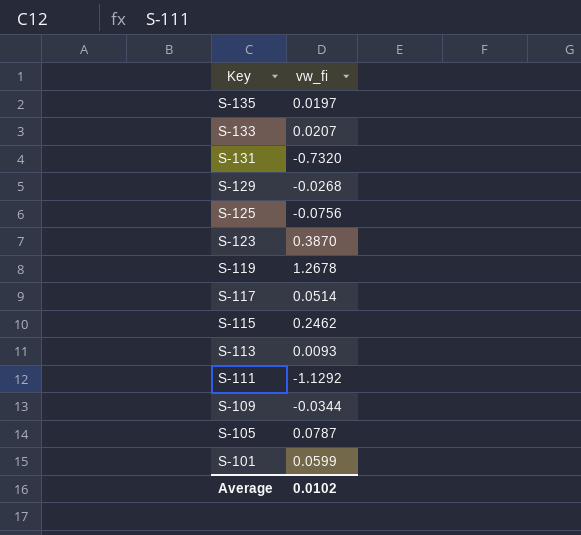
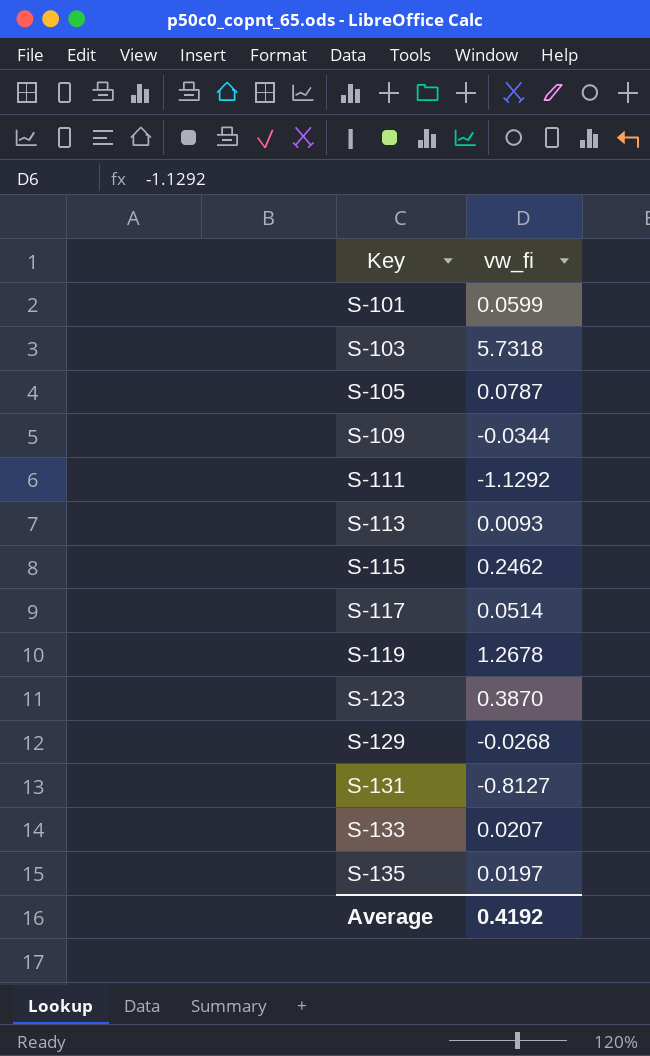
row order: Key descending -> Key ascending
row S-125: -0.0756 -> none
row S-103: none -> 5.7318
S-131 | vw_fi: -0.7320 -> -0.8127
Average | vw_fi: 0.0102 -> 0.4192

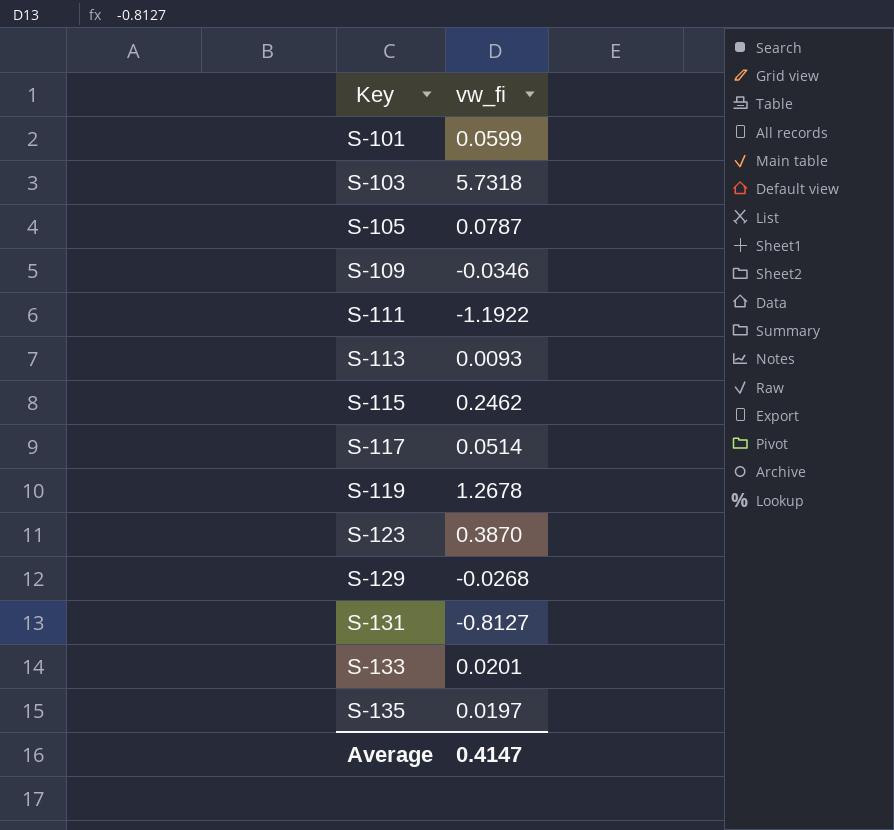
S-109 | vw_fi: -0.0344 -> -0.0346
S-111 | vw_fi: -1.1292 -> -1.1922
S-133 | vw_fi: 0.0207 -> 0.0201
Average | vw_fi: 0.4192 -> 0.4147

